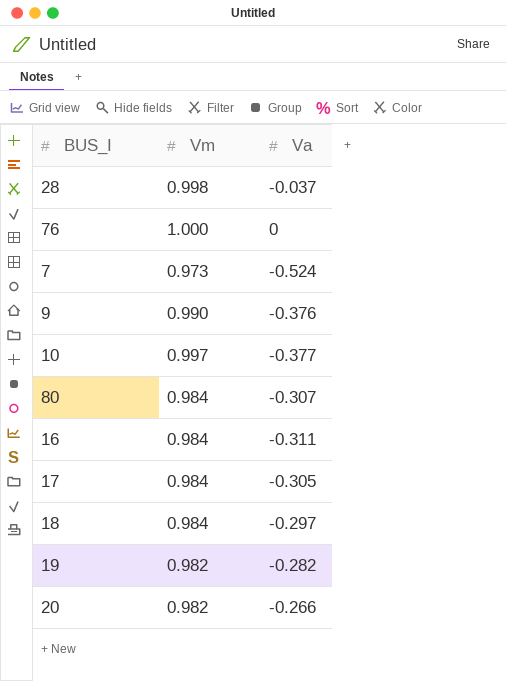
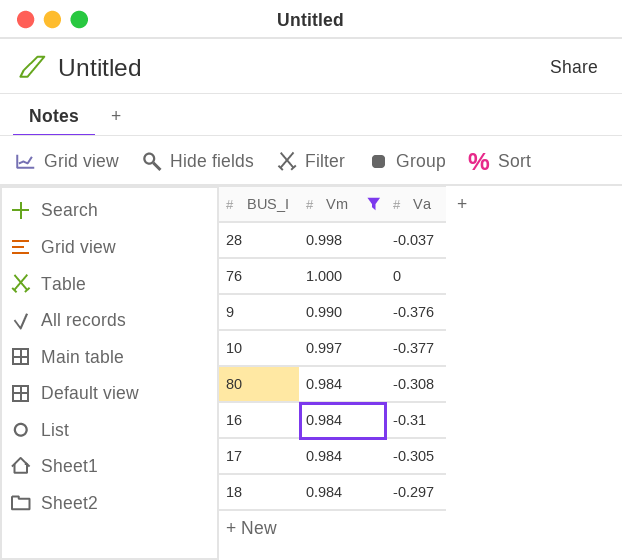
filter: none -> Vm >= 0.984
80 | Va: -0.307 -> -0.308
16 | Va: -0.311 -> -0.31

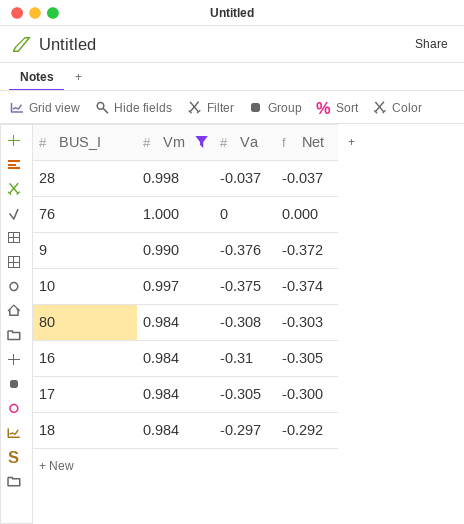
column Net | formula: none -> [Vm] * [Va]
10 | Va: -0.377 -> -0.375

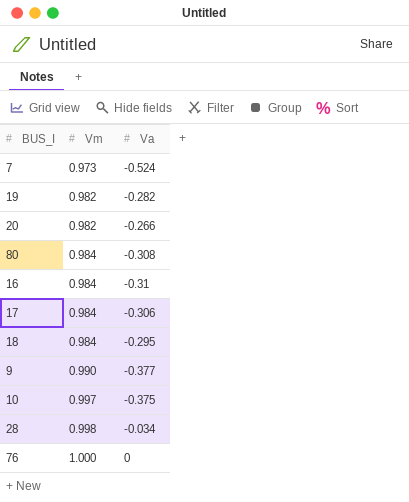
filter: Vm >= 0.984 -> none
row order: none -> Vm ascending
column Net | formula: [Vm] * [Va] -> none
17 | Va: -0.305 -> -0.306
18 | Va: -0.297 -> -0.295
9 | Va: -0.376 -> -0.377
28 | Va: -0.037 -> -0.034

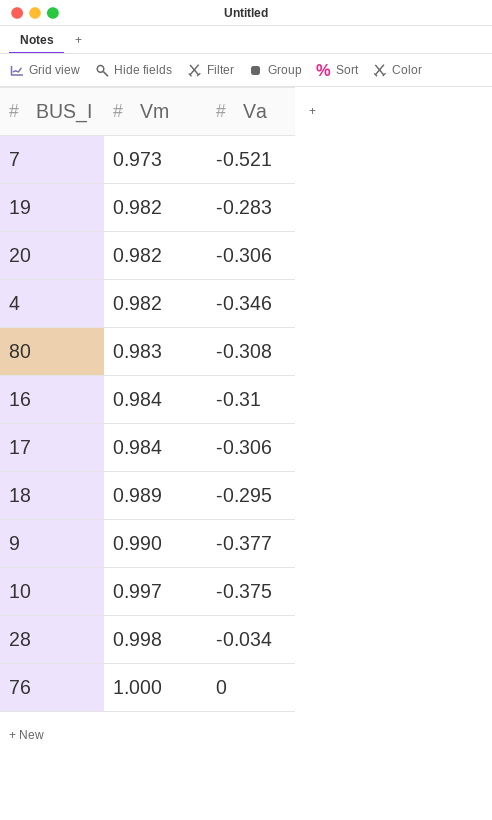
7 | Va: -0.524 -> -0.521
19 | Va: -0.282 -> -0.283
20 | Va: -0.266 -> -0.306
row 4: none -> 0.982 | -0.346
80 | Vm: 0.984 -> 0.983
18 | Vm: 0.984 -> 0.989

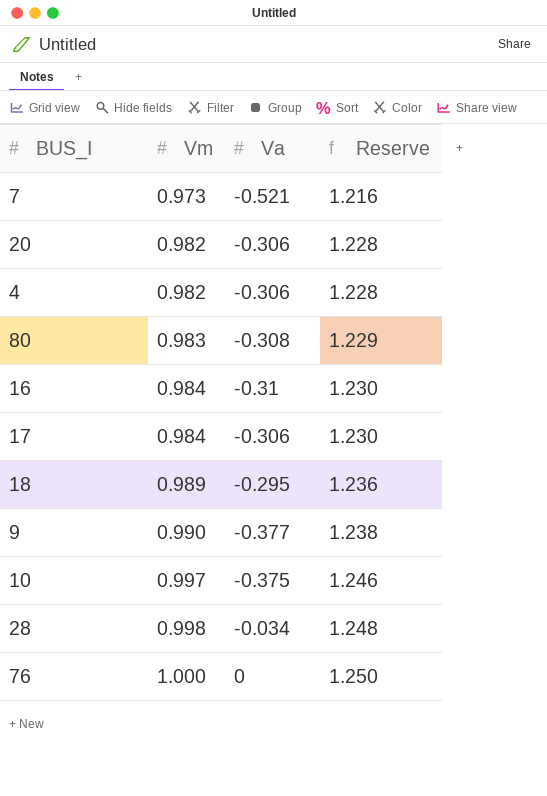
column Reserve | formula: none -> [Vm] * 1.25
row 19: 0.982 | -0.283 -> none
4 | Va: -0.346 -> -0.306

